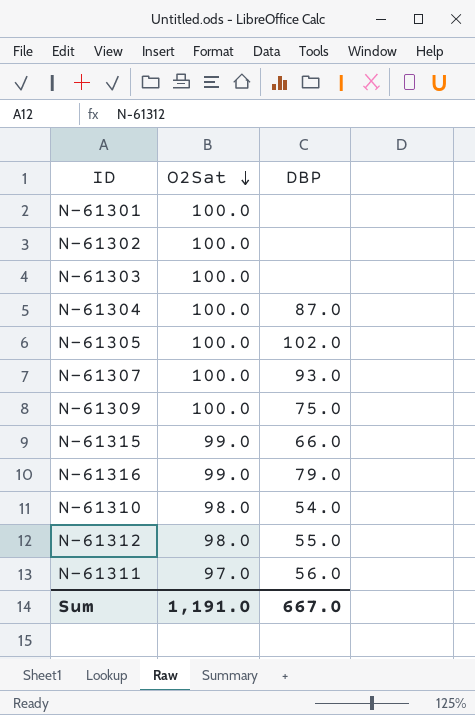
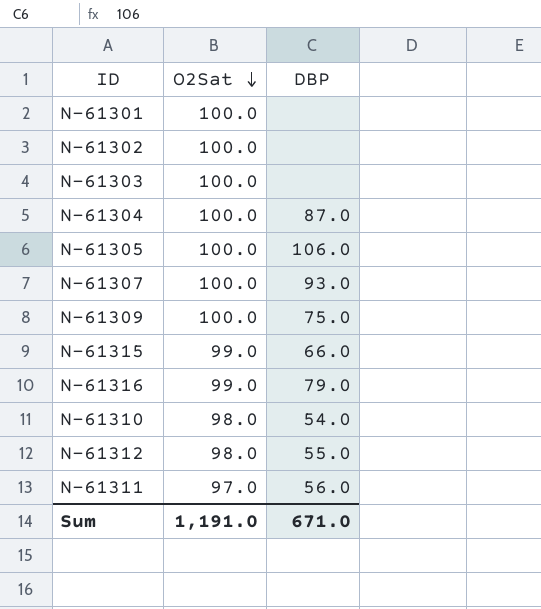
N-61305 | DBP: 102.0 -> 106.0
Sum | DBP: 667.0 -> 671.0

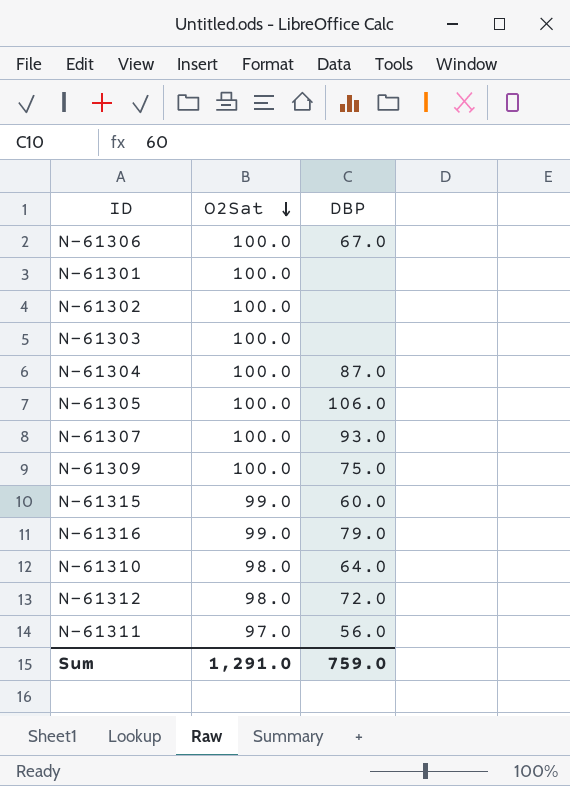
row N-61306: none -> 100.0 | 67.0
N-61315 | DBP: 66.0 -> 60.0
N-61310 | DBP: 54.0 -> 64.0
N-61312 | DBP: 55.0 -> 72.0
Sum | O2Sat: 1,191.0 -> 1,291.0
Sum | DBP: 671.0 -> 759.0

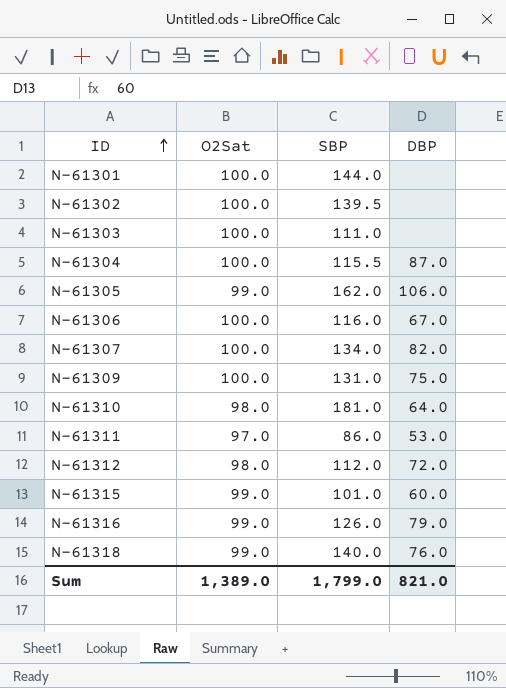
row order: O2Sat descending -> ID ascending
column SBP | position: none -> 3
N-61305 | O2Sat: 100.0 -> 99.0
N-61307 | DBP: 93.0 -> 82.0
N-61311 | DBP: 56.0 -> 53.0
row N-61318: none -> 99.0 | 140.0 | 76.0
Sum | O2Sat: 1,291.0 -> 1,389.0
Sum | DBP: 759.0 -> 821.0

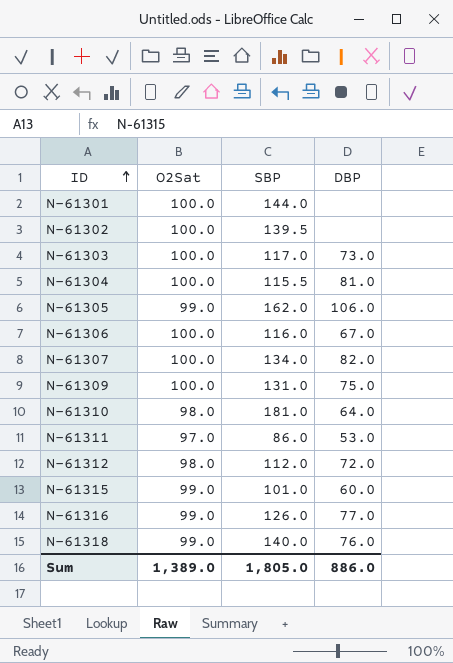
N-61303 | SBP: 111.0 -> 117.0
N-61303 | DBP: none -> 73.0
N-61304 | DBP: 87.0 -> 81.0
N-61316 | DBP: 79.0 -> 77.0
Sum | SBP: 1,799.0 -> 1,805.0
Sum | DBP: 821.0 -> 886.0

